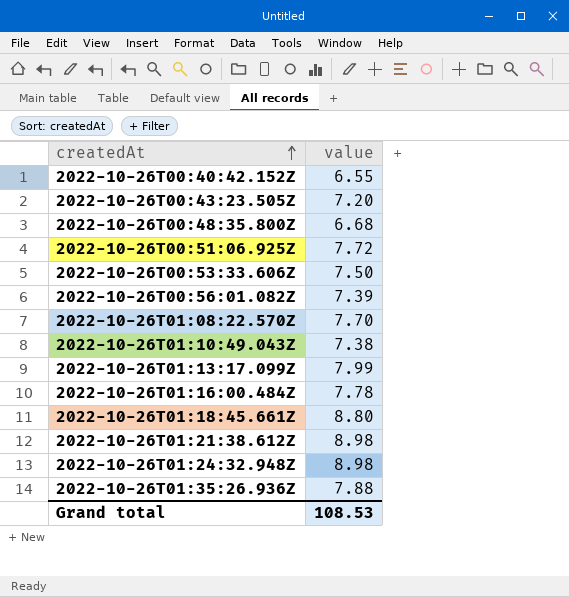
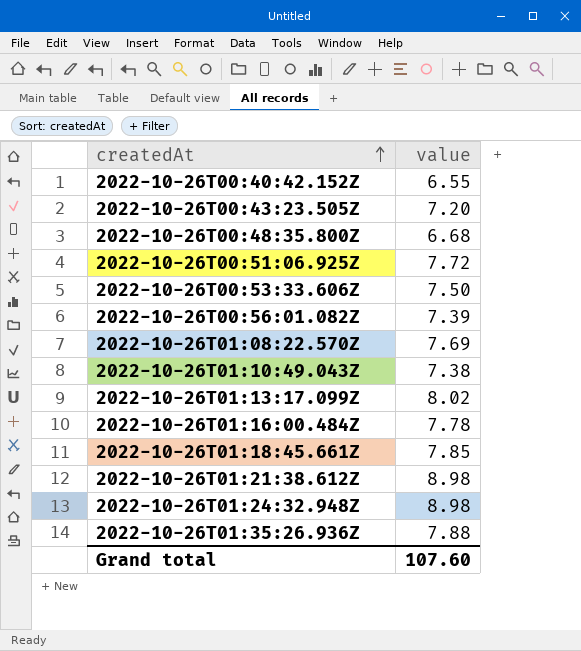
2022-10-26T01:08:22.570Z | value: 7.70 -> 7.69
2022-10-26T01:13:17.099Z | value: 7.99 -> 8.02
2022-10-26T01:18:45.661Z | value: 8.80 -> 7.85
Grand total | value: 108.53 -> 107.60

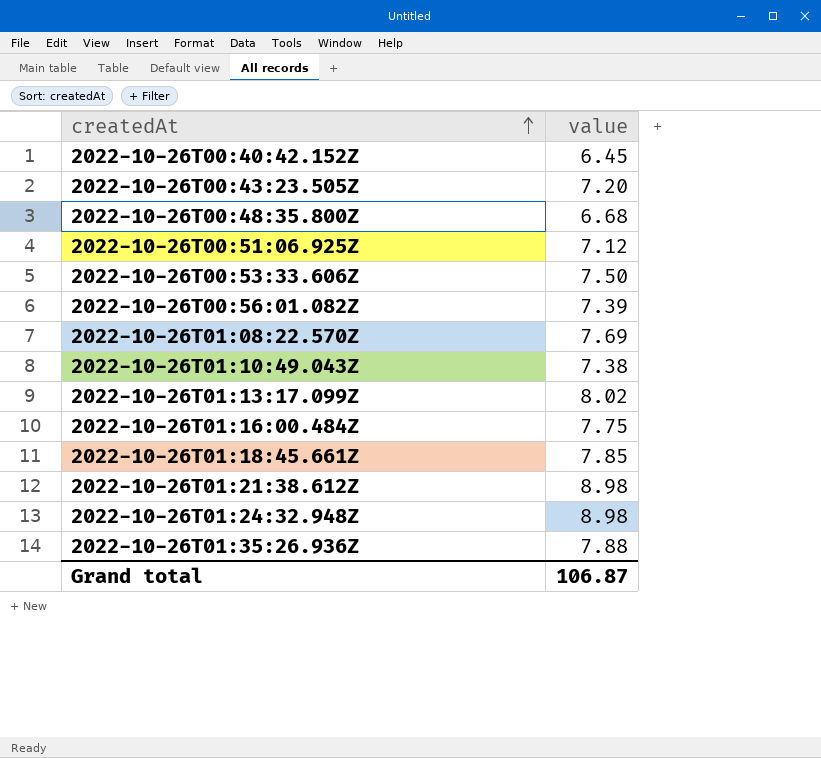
2022-10-26T00:40:42.152Z | value: 6.55 -> 6.45
2022-10-26T00:51:06.925Z | value: 7.72 -> 7.12
2022-10-26T01:16:00.484Z | value: 7.78 -> 7.75
Grand total | value: 107.60 -> 106.87

